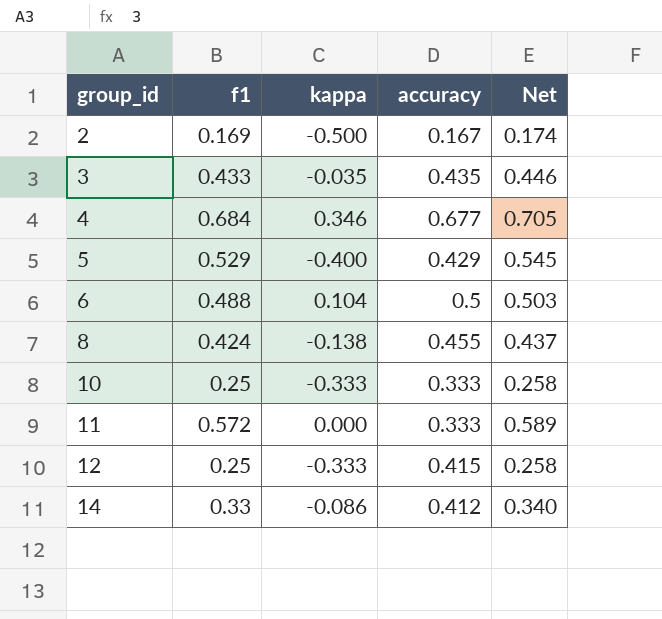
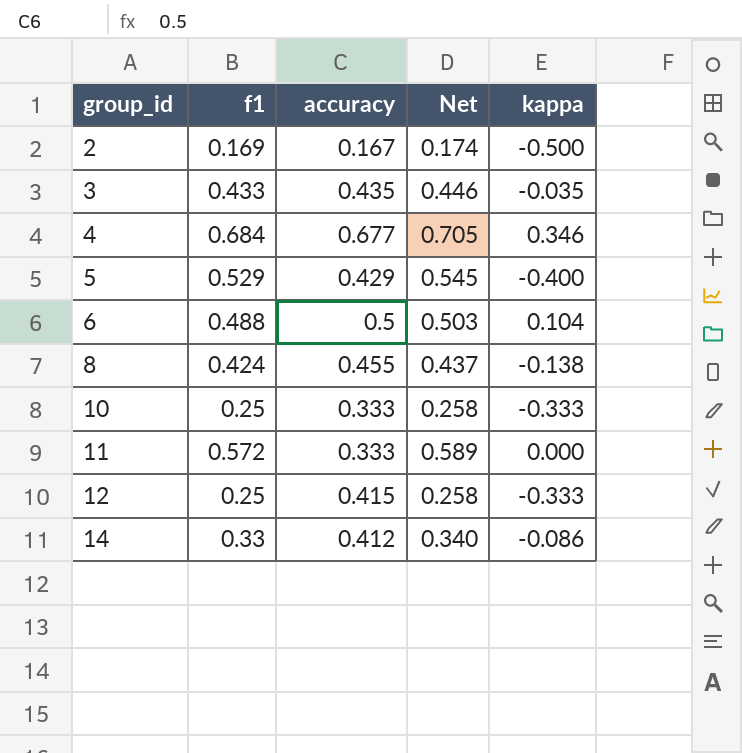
column kappa | position: 3 -> 5

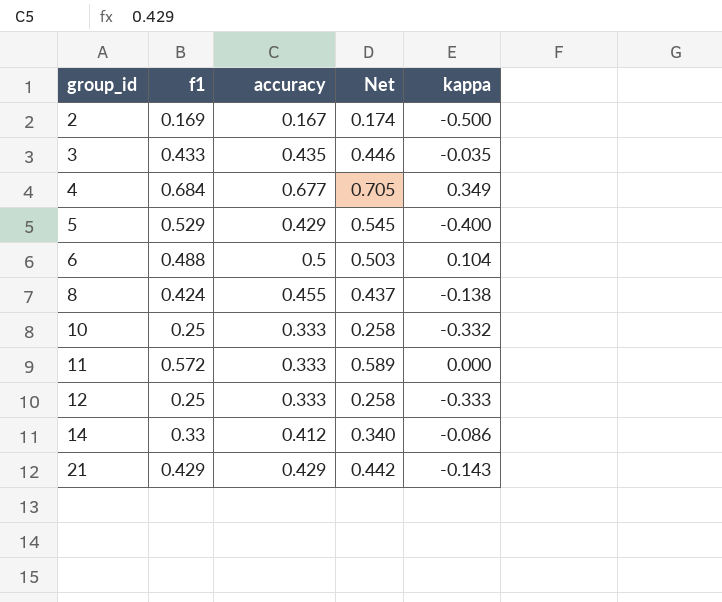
4 | kappa: 0.346 -> 0.349
10 | kappa: -0.333 -> -0.332
12 | accuracy: 0.415 -> 0.333
row 21: none -> 0.429 | 0.429 | 0.442 | -0.143

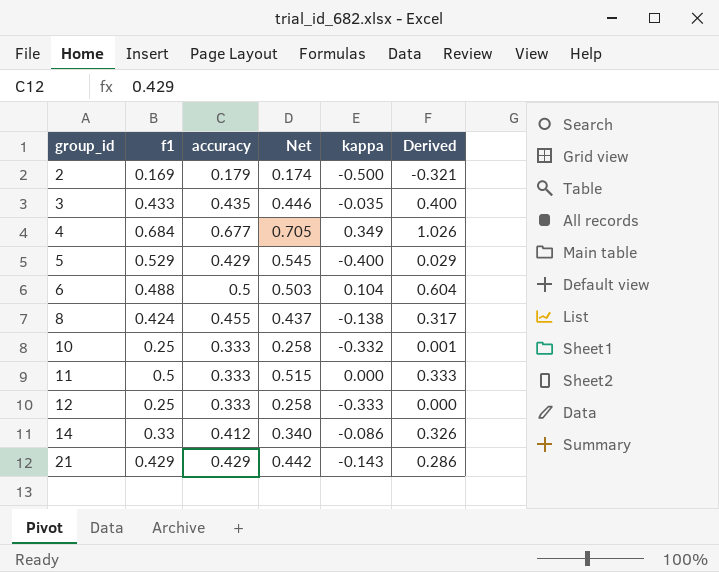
column Derived | formula: none -> [accuracy] + [kappa]
2 | accuracy: 0.167 -> 0.179
11 | f1: 0.572 -> 0.5
11 | Net: 0.589 -> 0.515

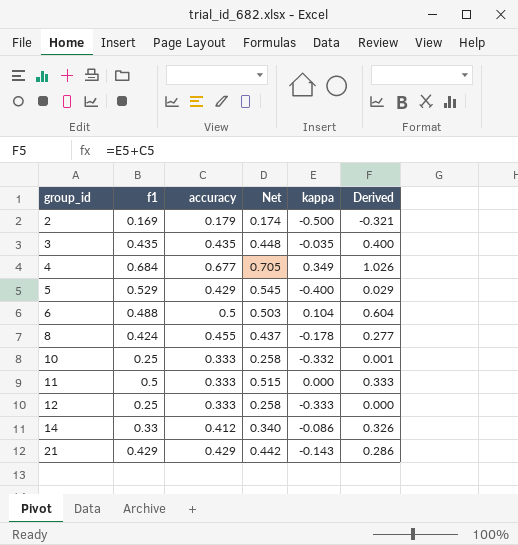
3 | f1: 0.433 -> 0.435
3 | Net: 0.446 -> 0.448
8 | kappa: -0.138 -> -0.178
8 | Derived: 0.317 -> 0.277

